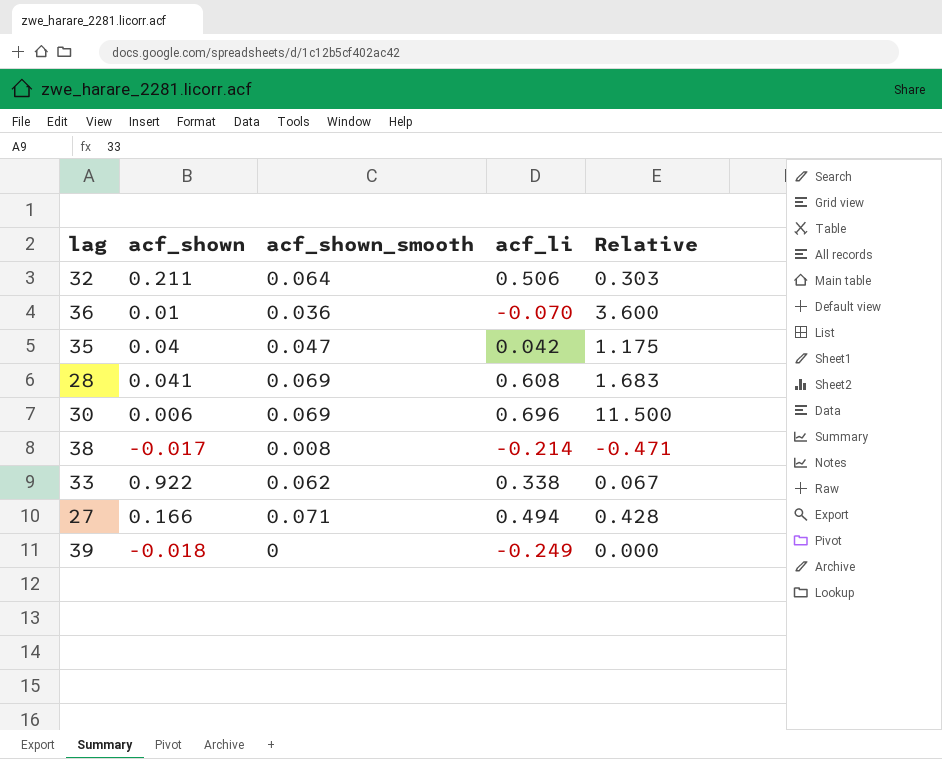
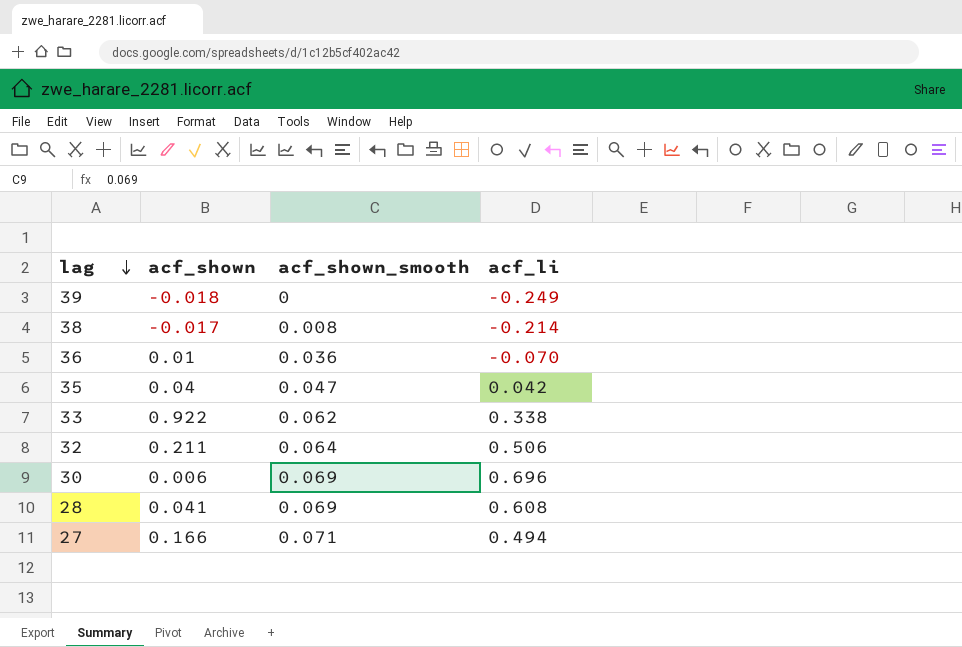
row order: none -> lag descending
column Relative | formula: [acf_shown_smooth] / [acf_shown] -> none

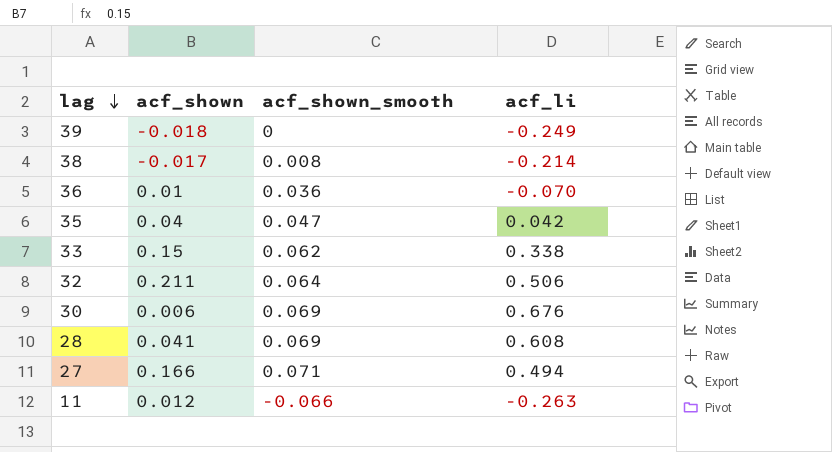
33 | acf_shown: 0.922 -> 0.15
30 | acf_li: 0.696 -> 0.676
row 11: none -> 0.012 | -0.066 | -0.263

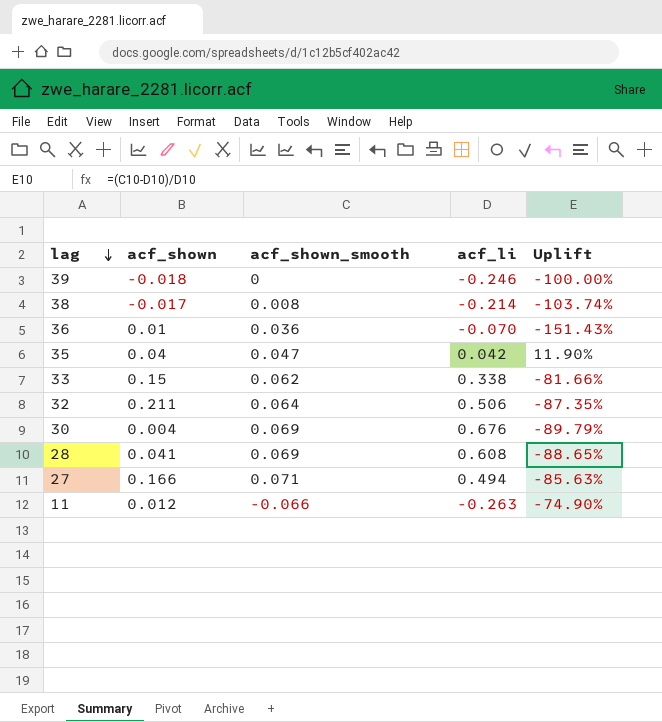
column Uplift | formula: none -> ([acf_shown_smooth] - [acf_li]) / [acf_li]
39 | acf_li: -0.249 -> -0.246
30 | acf_shown: 0.006 -> 0.004

